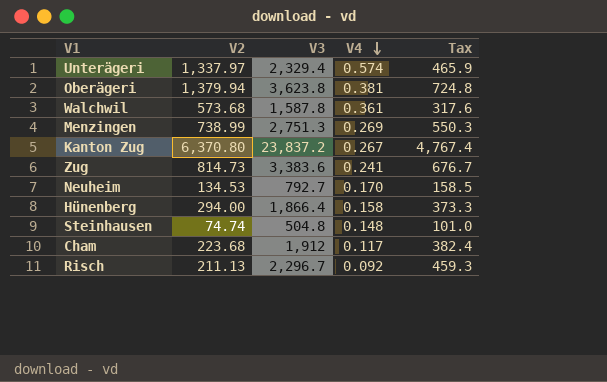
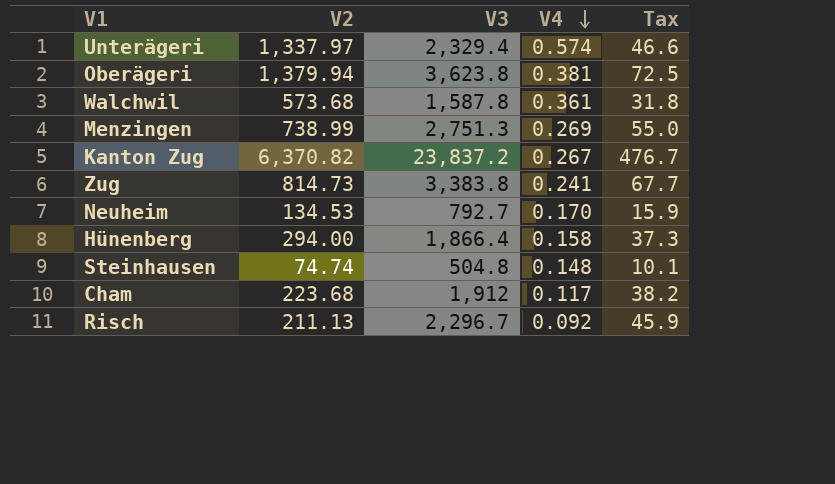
column Tax | formula: [V3] * 0.2 -> [V3] * 0.02
Kanton Zug | V2: 6,370.80 -> 6,370.82
Zug | V3: 3,383.6 -> 3,383.8

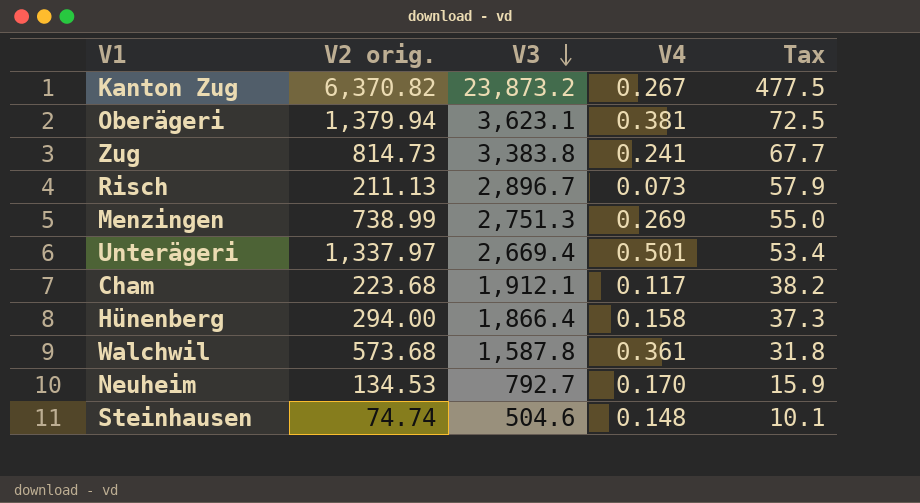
row order: V4 descending -> V3 descending
column name: V2 -> V2 orig.
Kanton Zug | V3: 23,837.2 -> 23,873.2
Kanton Zug | Tax: 476.7 -> 477.5
Oberägeri | V3: 3,623.8 -> 3,623.1
Risch | V3: 2,296.7 -> 2,896.7
Risch | V4: 0.092 -> 0.073
Risch | Tax: 45.9 -> 57.9
Unterägeri | V3: 2,329.4 -> 2,669.4
Unterägeri | V4: 0.574 -> 0.501
Unterägeri | Tax: 46.6 -> 53.4
Cham | V3: 1,912 -> 1,912.1
Steinhausen | V3: 504.8 -> 504.6

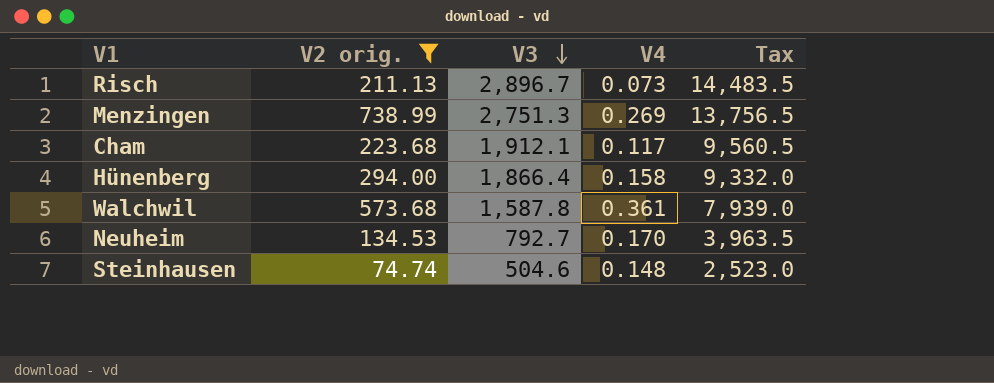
filter: none -> V2 orig. <= 738.99
column Tax | formula: [V3] * 0.02 -> [V3] * 5

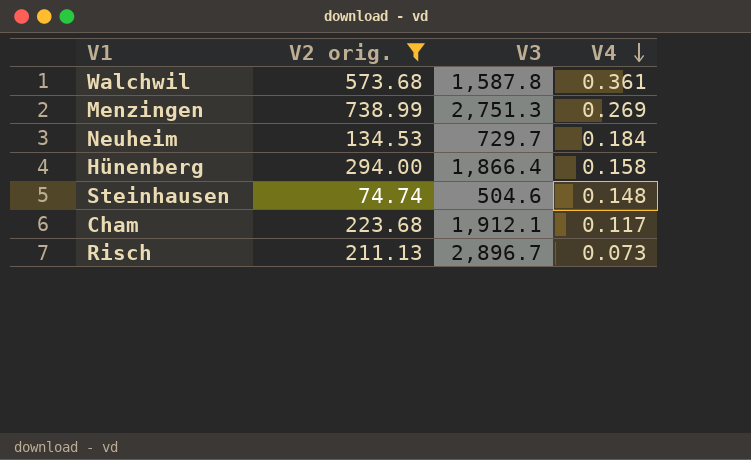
row order: V3 descending -> V4 descending
column Tax | formula: [V3] * 5 -> none
Neuheim | V3: 792.7 -> 729.7
Neuheim | V4: 0.170 -> 0.184

